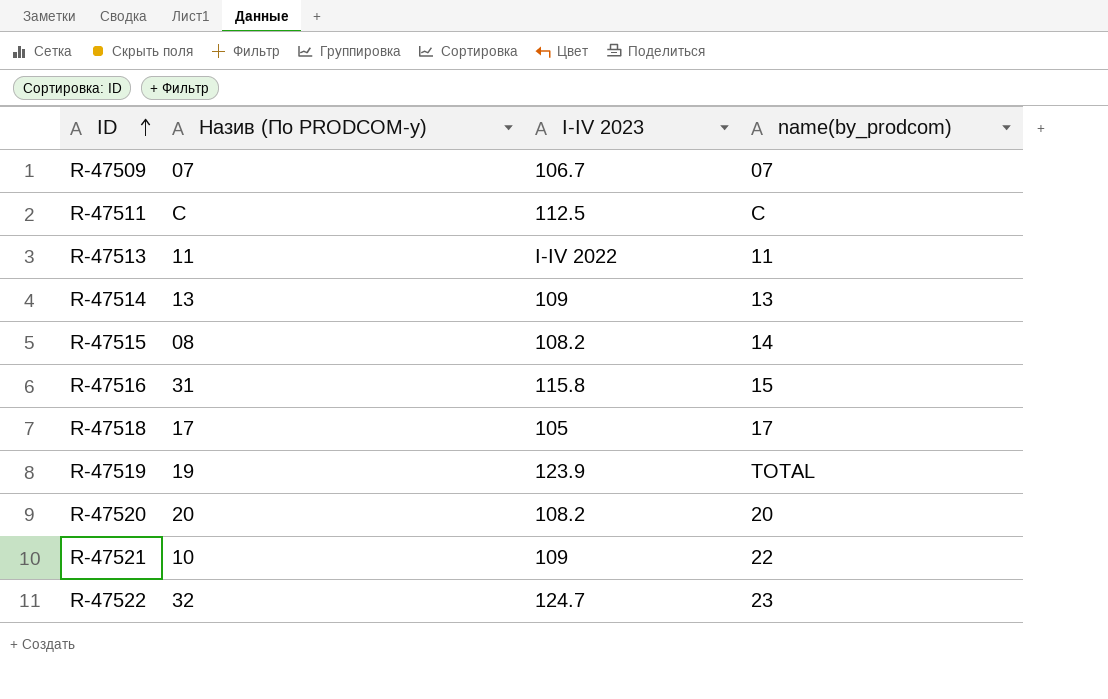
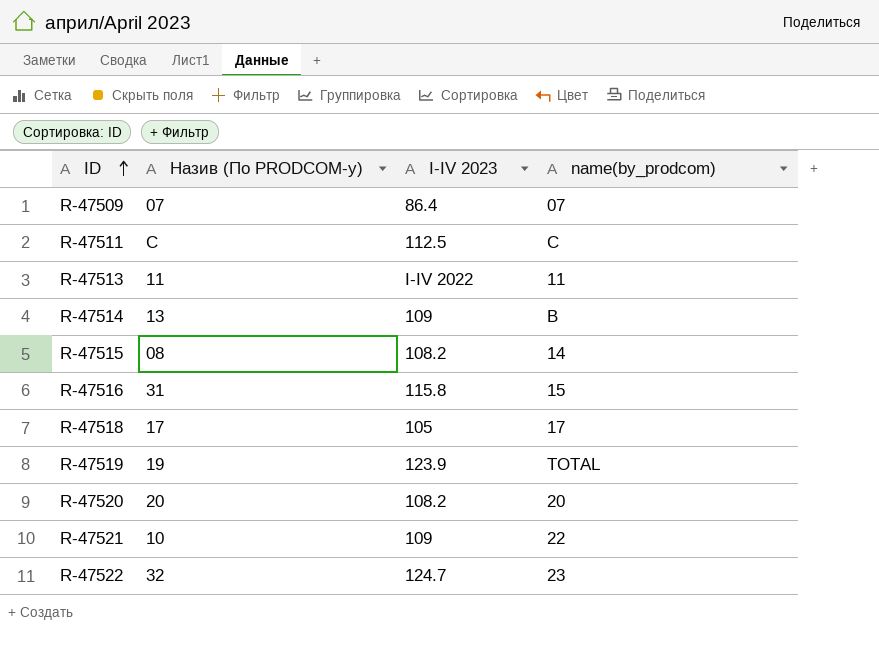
R-47509 | I-IV 2023: 106.7 -> 86.4
R-47514 | name(by_prodcom): 13 -> B

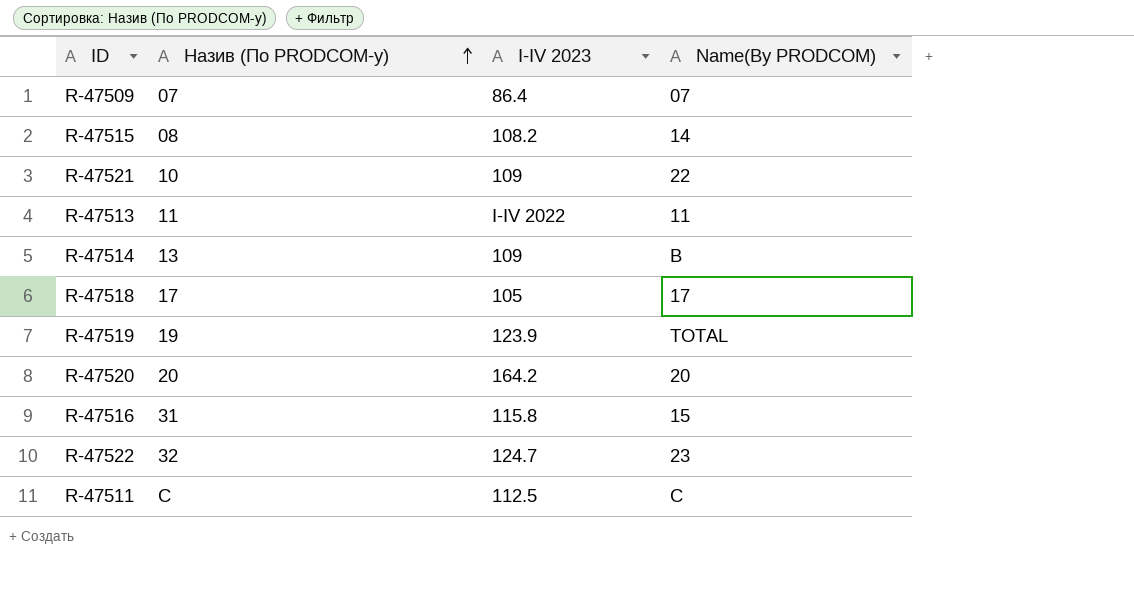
row order: ID ascending -> Назив (Пo PRODCOM-у) ascending
column name: name(by_prodcom) -> Name(By PRODCOM)
R-47520 | I-IV 2023: 108.2 -> 164.2

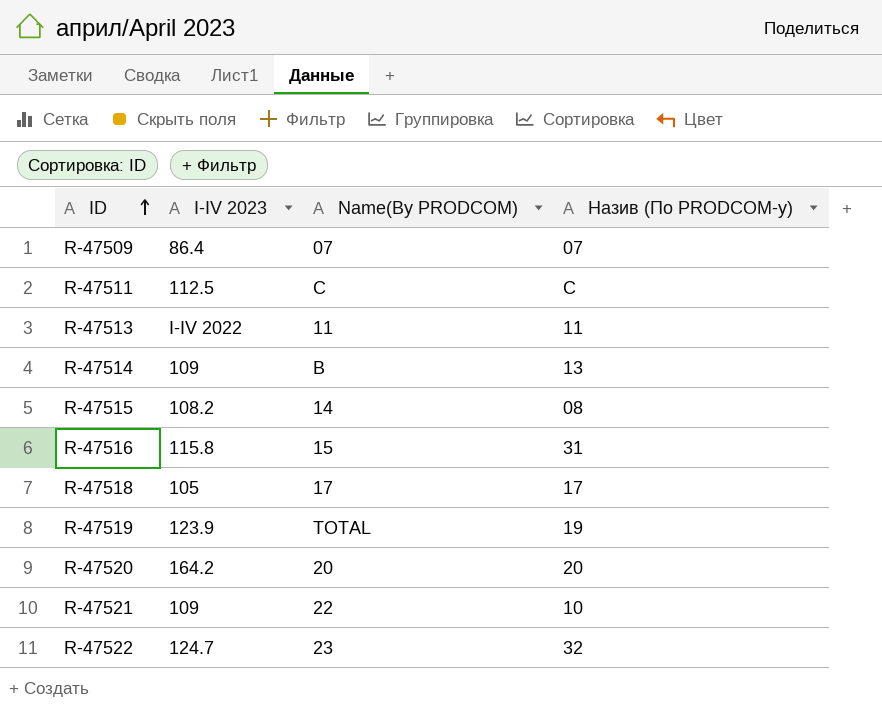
row order: Назив (Пo PRODCOM-у) ascending -> ID ascending
column Назив (Пo PRODCOM-у) | position: 2 -> 4

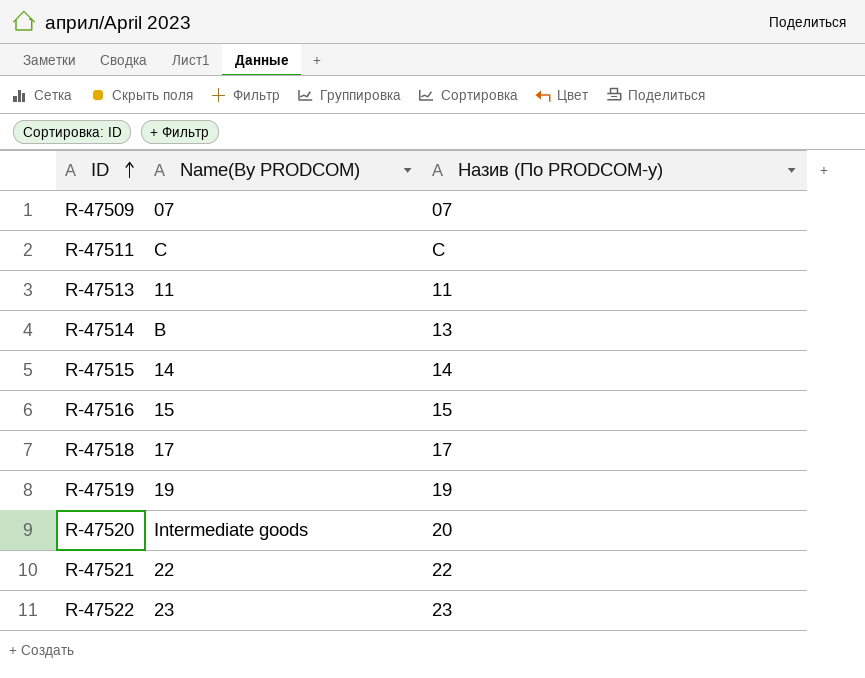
column I-IV 2023 | position: 2 -> none
R-47515 | Назив (Пo PRODCOM-у): 08 -> 14
R-47516 | Назив (Пo PRODCOM-у): 31 -> 15
R-47519 | Name(By PRODCOM): TOTAL -> 19
R-47520 | Name(By PRODCOM): 20 -> Intermediate goods
R-47521 | Назив (Пo PRODCOM-у): 10 -> 22
R-47522 | Назив (Пo PRODCOM-у): 32 -> 23

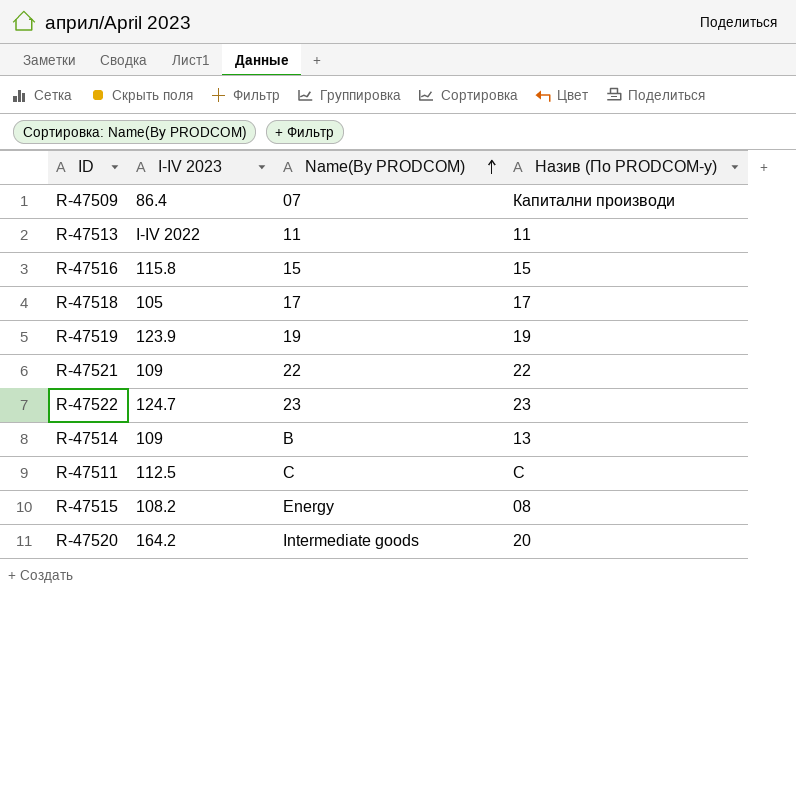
row order: ID ascending -> Name(By PRODCOM) ascending
column I-IV 2023 | position: none -> 2
R-47509 | Назив (Пo PRODCOM-у): 07 -> Капитални производи
R-47515 | Name(By PRODCOM): 14 -> Energy
R-47515 | Назив (Пo PRODCOM-у): 14 -> 08

